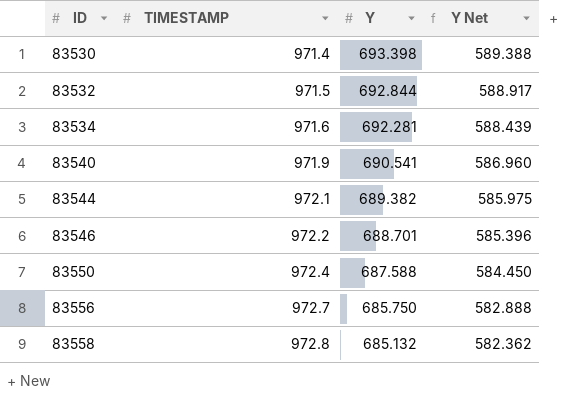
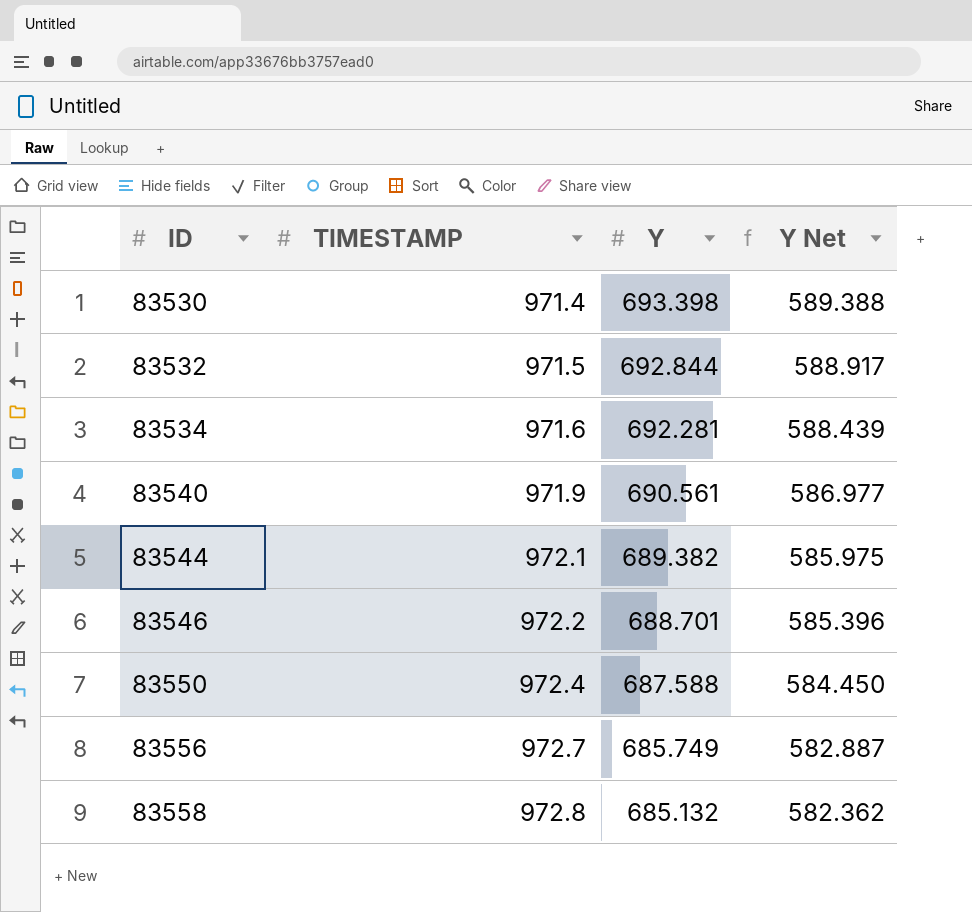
83540 | Y: 690.541 -> 690.561
83540 | Y Net: 586.960 -> 586.977
83556 | Y: 685.750 -> 685.749
83556 | Y Net: 582.888 -> 582.887

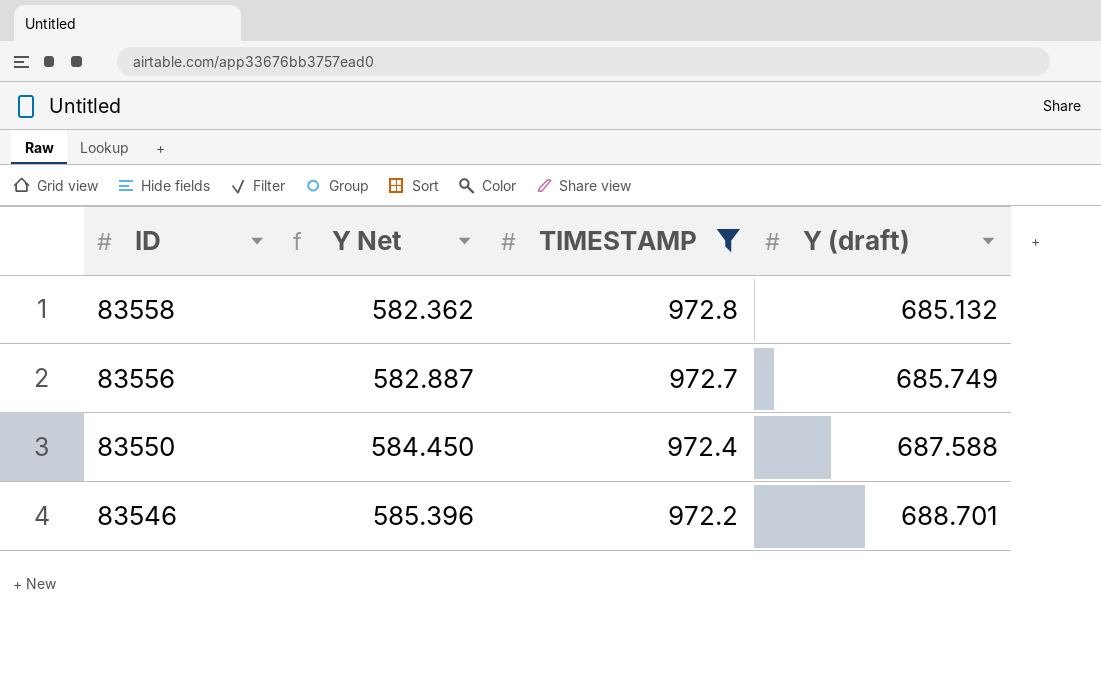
filter: none -> TIMESTAMP >= 972.2
row order: ID ascending -> ID descending
column Y Net | position: 4 -> 2
column name: Y -> Y (draft)

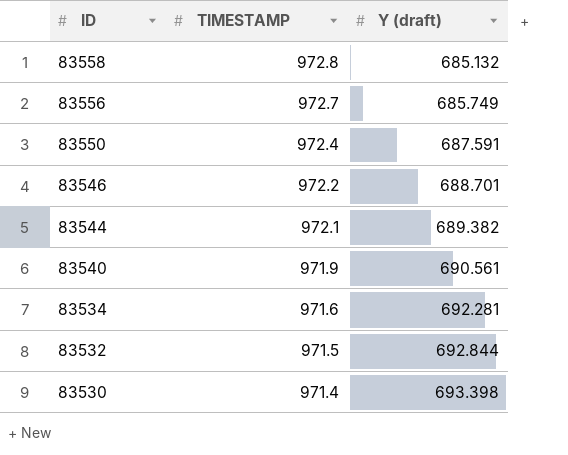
filter: TIMESTAMP >= 972.2 -> none
column Y Net | formula: [Y (draft)] * 0.85 -> none
83550 | Y (draft): 687.588 -> 687.591

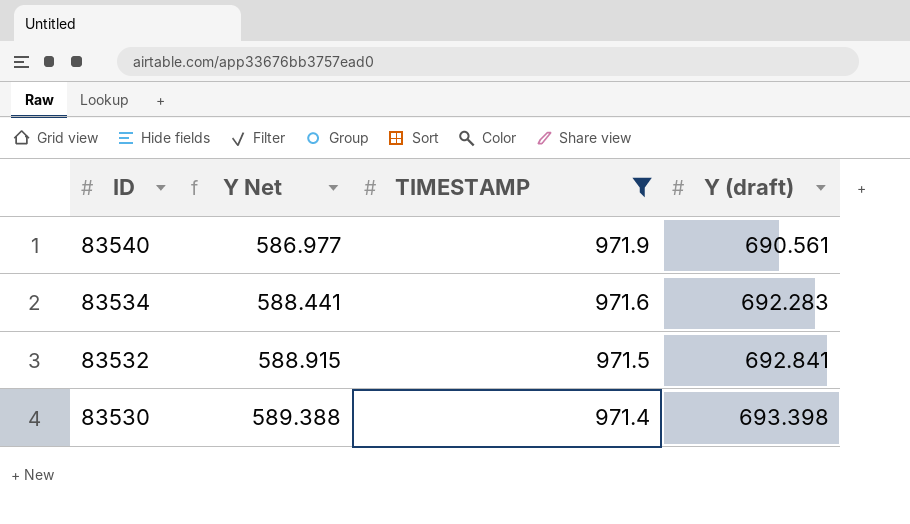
filter: none -> TIMESTAMP <= 971.9
column Y Net | formula: none -> [Y (draft)] * 0.85
83534 | Y (draft): 692.281 -> 692.283
83532 | Y (draft): 692.844 -> 692.841

